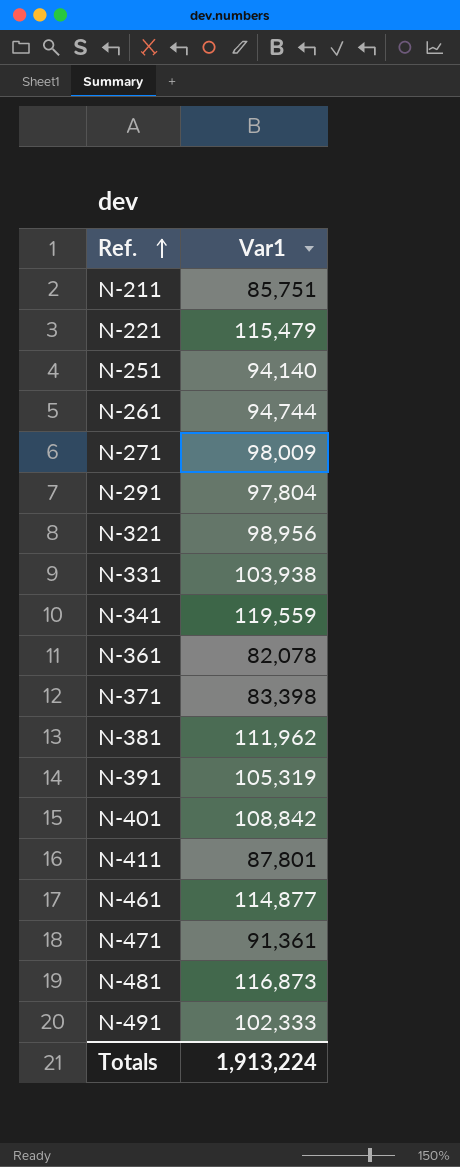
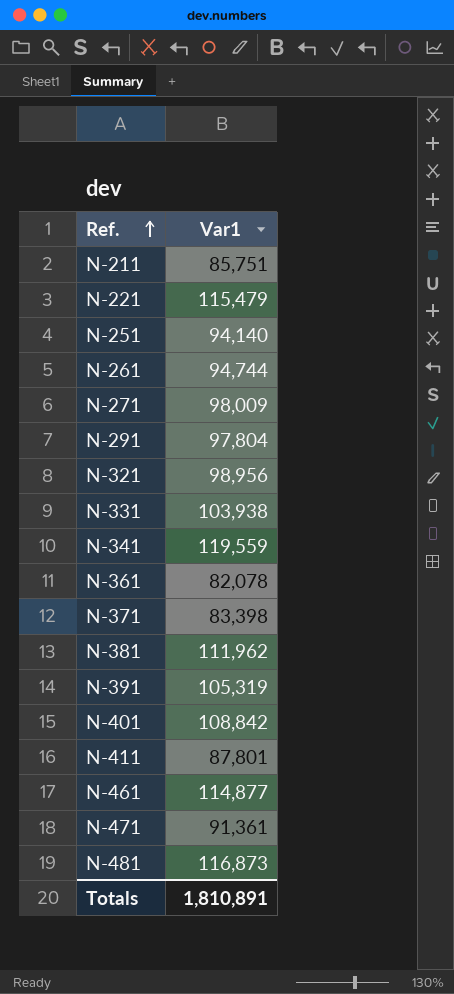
row N-491: 102,333 -> none
Totals | Var1: 1,913,224 -> 1,810,891

